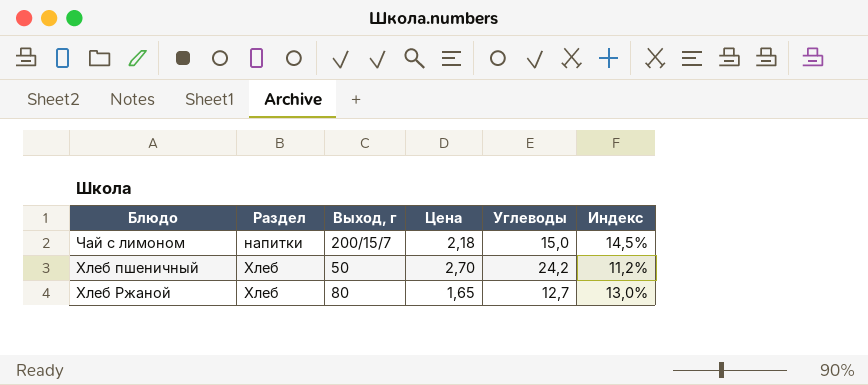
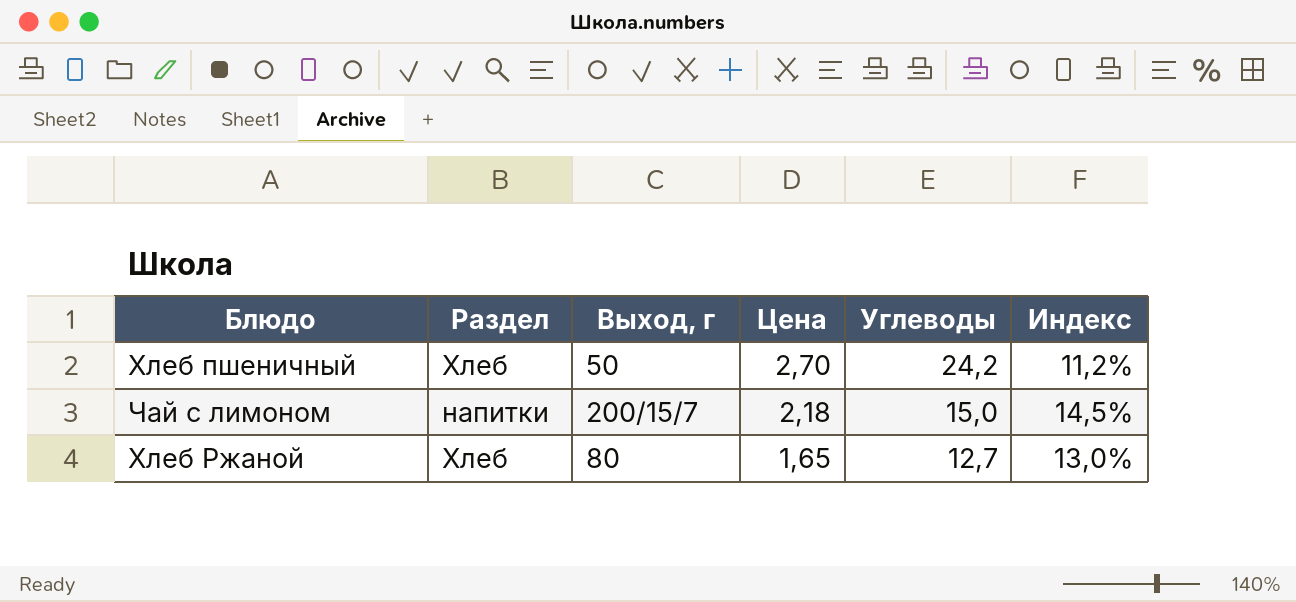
row order: Раздел ascending -> Цена descending

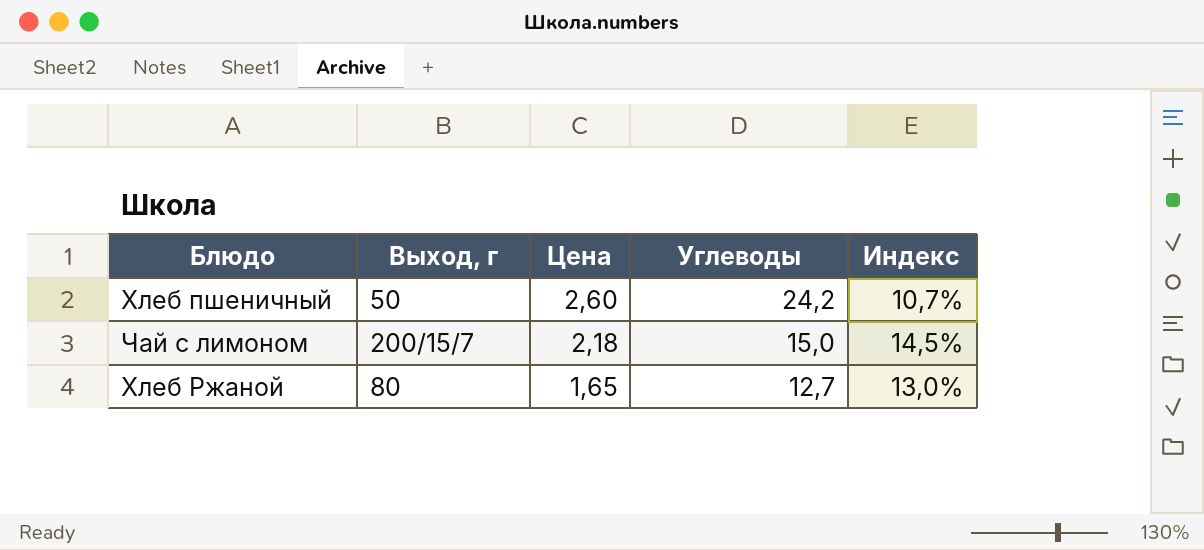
column Раздел | position: 2 -> none
Хлеб пшеничный | Цена: 2,70 -> 2,60
Хлеб пшеничный | Индекс: 11,2% -> 10,7%

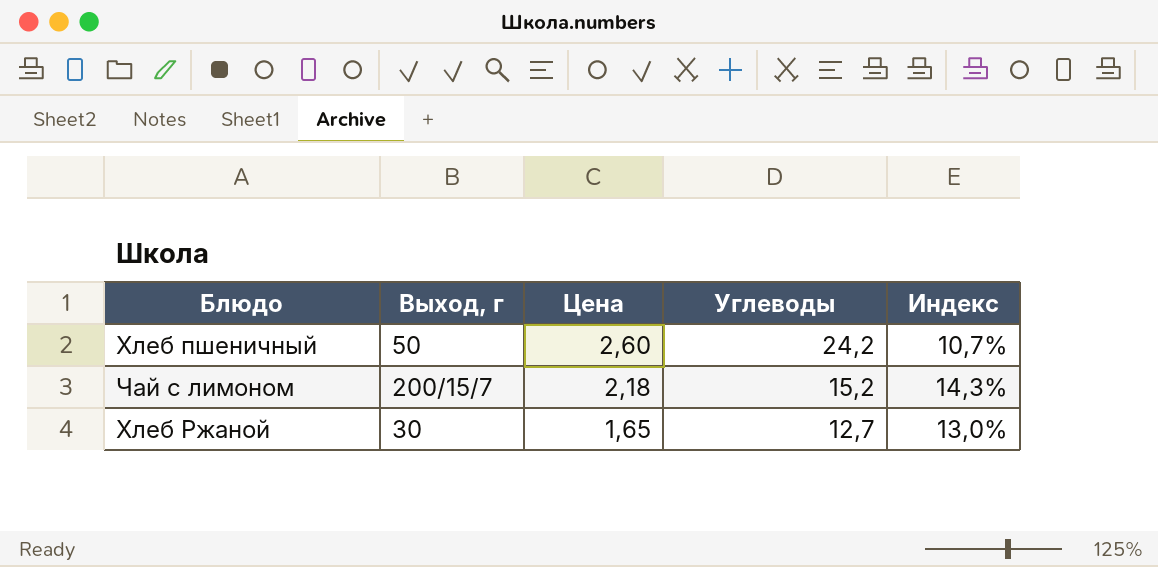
Чай с лимоном | Углеводы: 15,0 -> 15,2
Чай с лимоном | Индекс: 14,5% -> 14,3%
Хлеб Ржаной | Выход, г: 80 -> 30

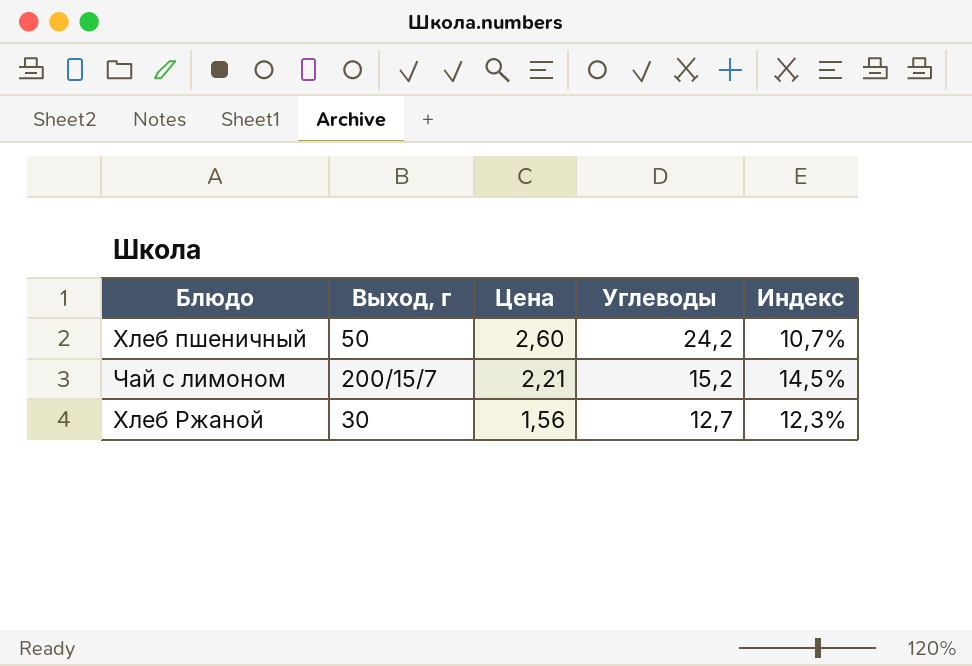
Чай с лимоном | Цена: 2,18 -> 2,21
Чай с лимоном | Индекс: 14,3% -> 14,5%
Хлеб Ржаной | Цена: 1,65 -> 1,56
Хлеб Ржаной | Индекс: 13,0% -> 12,3%

